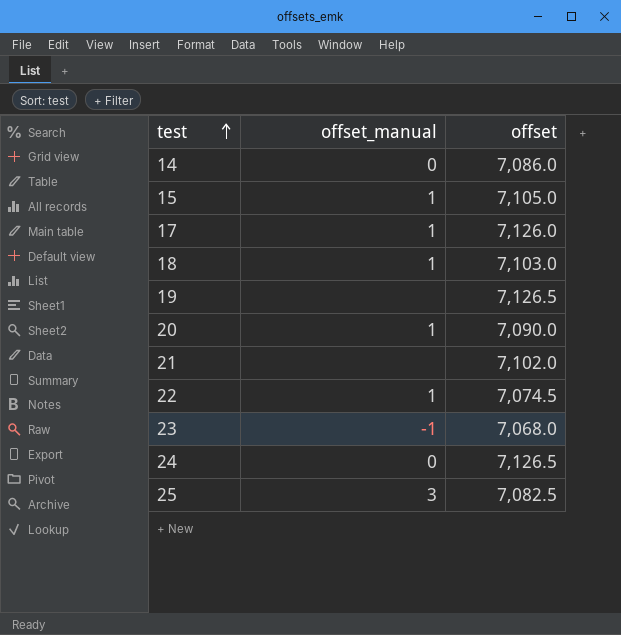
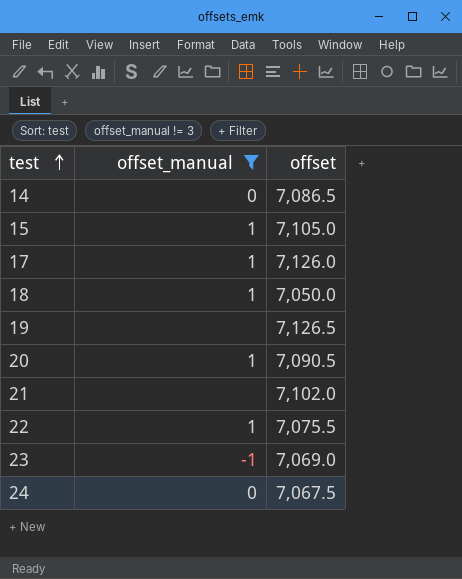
filter: none -> offset_manual != 3
14 | offset: 7,086.0 -> 7,086.5
18 | offset: 7,103.0 -> 7,050.0
20 | offset: 7,090.0 -> 7,090.5
22 | offset: 7,074.5 -> 7,075.5
23 | offset: 7,068.0 -> 7,069.0
24 | offset: 7,126.5 -> 7,067.5

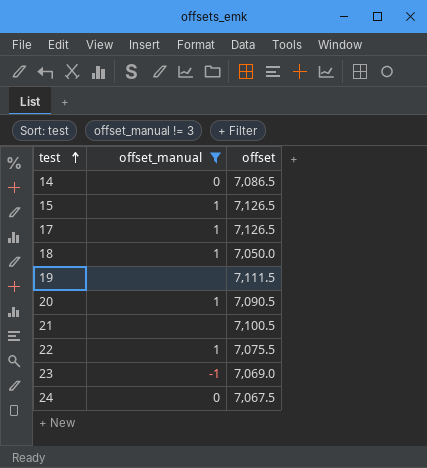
15 | offset: 7,105.0 -> 7,126.5
17 | offset: 7,126.0 -> 7,126.5
19 | offset: 7,126.5 -> 7,111.5
21 | offset: 7,102.0 -> 7,100.5

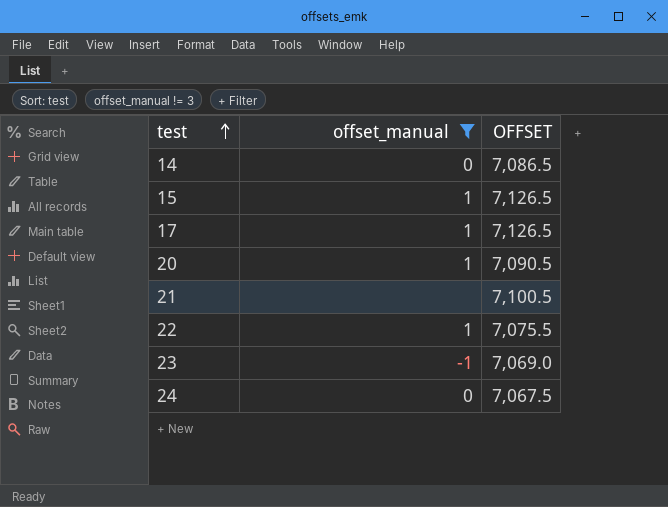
column name: offset -> OFFSET
row 18: 1 | 7,050.0 -> none
row 19: none | 7,111.5 -> none

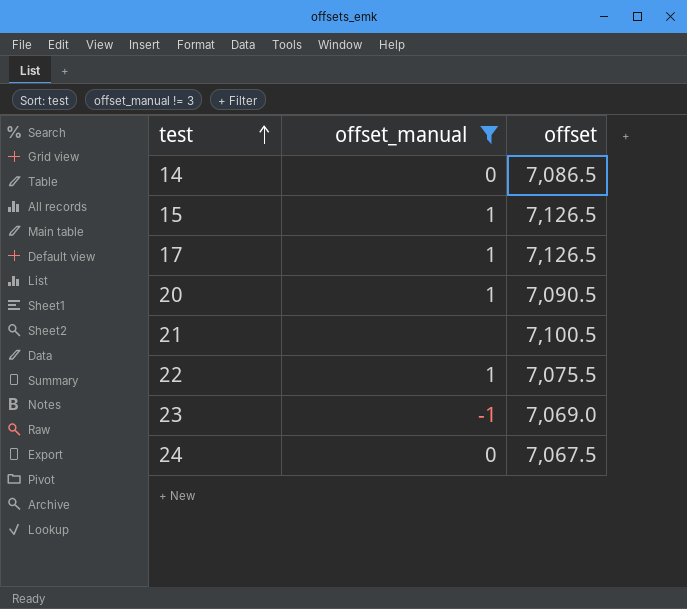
column name: OFFSET -> offset

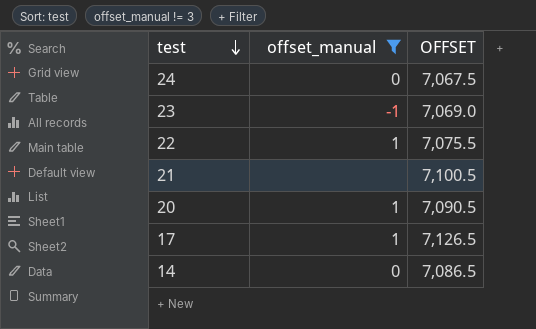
row order: test ascending -> test descending
column name: offset -> OFFSET
row 15: 1 | 7,126.5 -> none

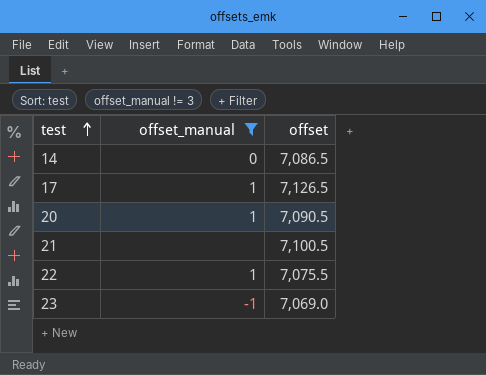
row order: test descending -> test ascending
column name: OFFSET -> offset
row 24: 0 | 7,067.5 -> none

